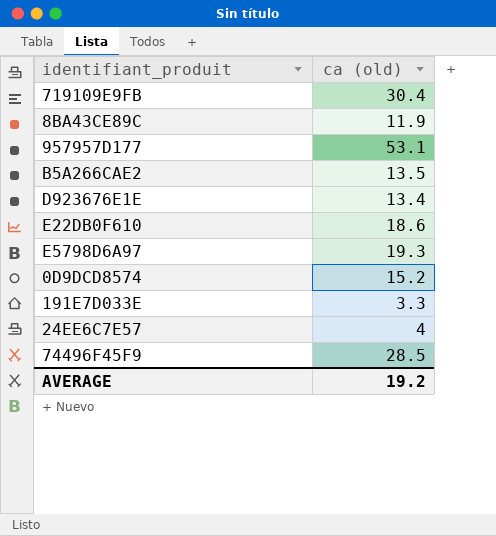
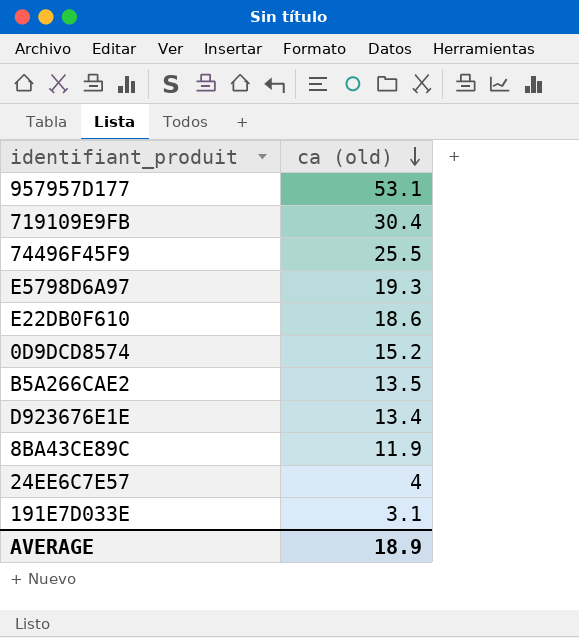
row order: none -> ca (old) descending
74496F45F9 | ca (old): 28.5 -> 25.5
191E7D033E | ca (old): 3.3 -> 3.1
AVERAGE | ca (old): 19.2 -> 18.9

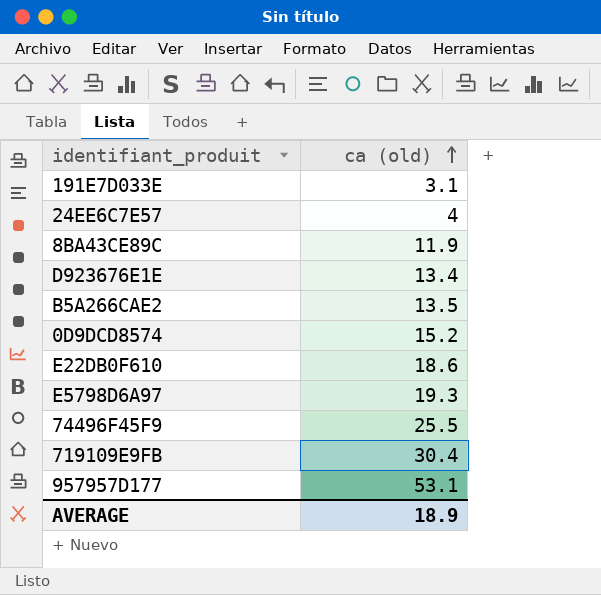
row order: ca (old) descending -> ca (old) ascending

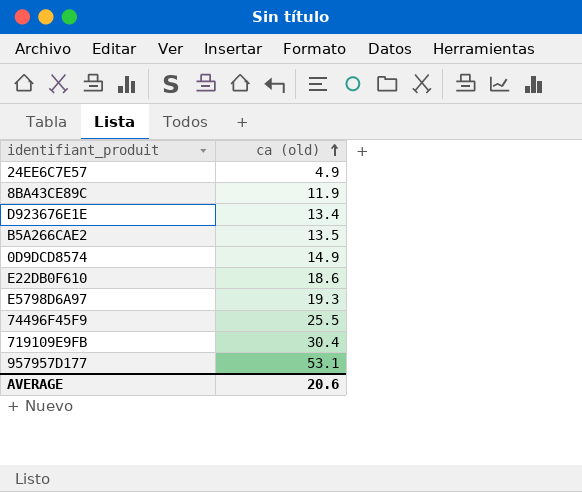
row 191E7D033E: 3.1 -> none
24EE6C7E57 | ca (old): 4 -> 4.9
0D9DCD8574 | ca (old): 15.2 -> 14.9
AVERAGE | ca (old): 18.9 -> 20.6

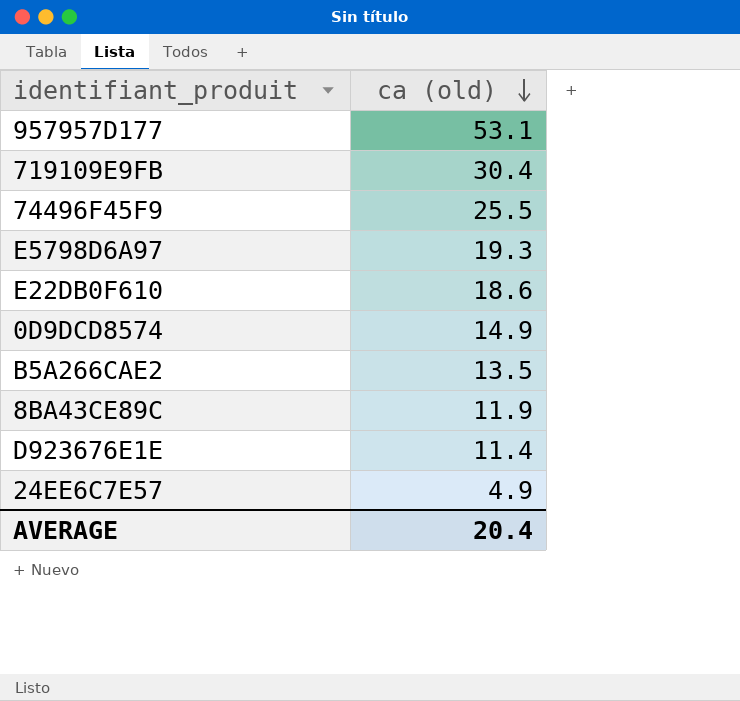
row order: ca (old) ascending -> ca (old) descending
D923676E1E | ca (old): 13.4 -> 11.4
AVERAGE | ca (old): 20.6 -> 20.4

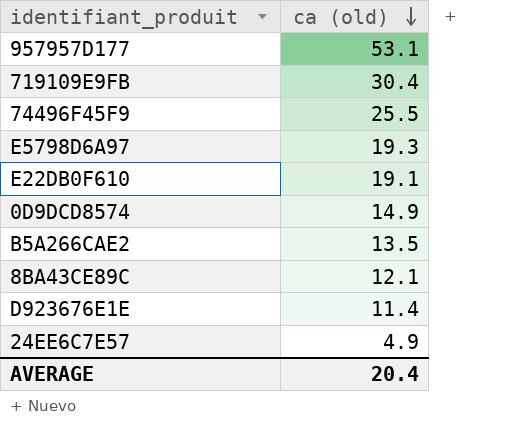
E22DB0F610 | ca (old): 18.6 -> 19.1
8BA43CE89C | ca (old): 11.9 -> 12.1

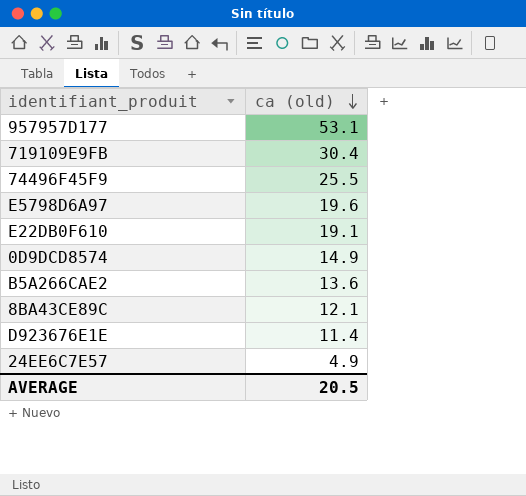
E5798D6A97 | ca (old): 19.3 -> 19.6
B5A266CAE2 | ca (old): 13.5 -> 13.6
AVERAGE | ca (old): 20.4 -> 20.5

